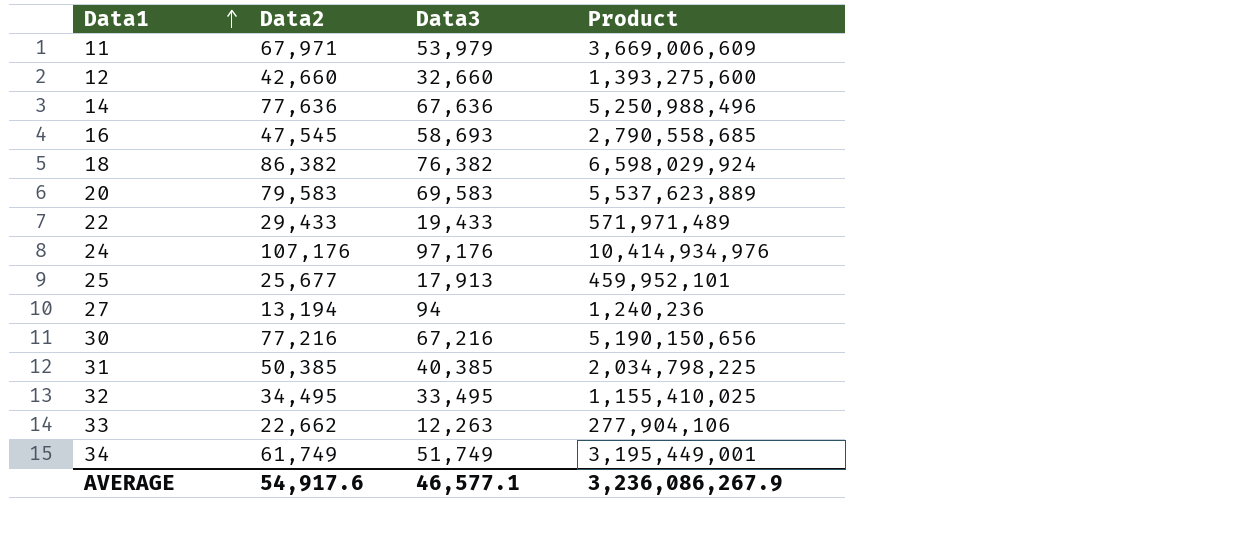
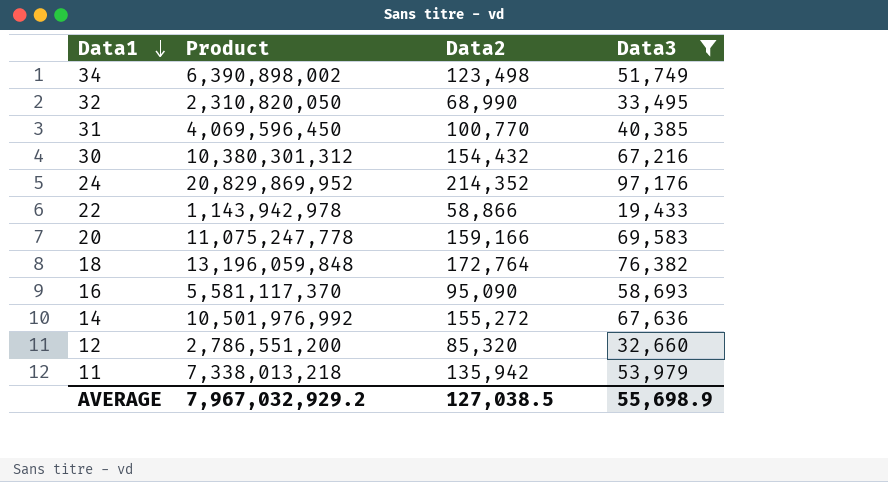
filter: none -> Data3 >= 19,433
row order: Data1 ascending -> Data1 descending
column Product | position: 4 -> 2
34 | Product: 3,195,449,001 -> 6,390,898,002
34 | Data2: 61,749 -> 123,498
32 | Product: 1,155,410,025 -> 2,310,820,050
32 | Data2: 34,495 -> 68,990
31 | Product: 2,034,798,225 -> 4,069,596,450
31 | Data2: 50,385 -> 100,770
30 | Product: 5,190,150,656 -> 10,380,301,312
30 | Data2: 77,216 -> 154,432
24 | Product: 10,414,934,976 -> 20,829,869,952
24 | Data2: 107,176 -> 214,352
22 | Product: 571,971,489 -> 1,143,942,978
22 | Data2: 29,433 -> 58,866
20 | Product: 5,537,623,889 -> 11,075,247,778
20 | Data2: 79,583 -> 159,166
18 | Product: 6,598,029,924 -> 13,196,059,848
18 | Data2: 86,382 -> 172,764
16 | Product: 2,790,558,685 -> 5,581,117,370
16 | Data2: 47,545 -> 95,090
14 | Product: 5,250,988,496 -> 10,501,976,992
14 | Data2: 77,636 -> 155,272
12 | Product: 1,393,275,600 -> 2,786,551,200
12 | Data2: 42,660 -> 85,320
11 | Product: 3,669,006,609 -> 7,338,013,218
11 | Data2: 67,971 -> 135,942
AVERAGE | Product: 3,236,086,267.9 -> 7,967,032,929.2
AVERAGE | Data2: 54,917.6 -> 127,038.5
AVERAGE | Data3: 46,577.1 -> 55,698.9

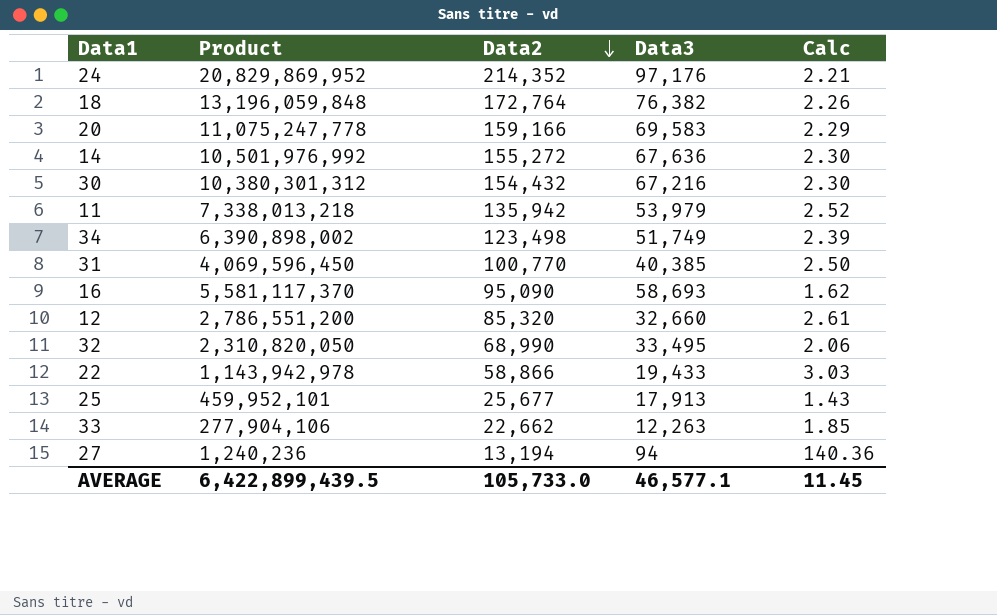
filter: Data3 >= 19,433 -> none
row order: Data1 descending -> Data2 descending
column Calc | formula: none -> [Data2] / [Data3]
AVERAGE | Product: 7,967,032,929.2 -> 6,422,899,439.5
AVERAGE | Data2: 127,038.5 -> 105,733.0
AVERAGE | Data3: 55,698.9 -> 46,577.1

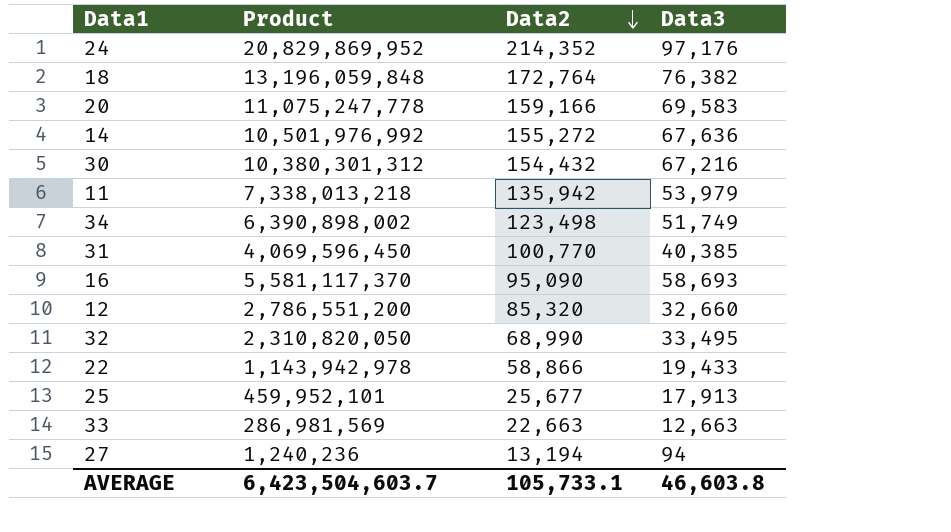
column Calc | formula: [Data2] / [Data3] -> none
33 | Product: 277,904,106 -> 286,981,569
33 | Data2: 22,662 -> 22,663
33 | Data3: 12,263 -> 12,663
AVERAGE | Product: 6,422,899,439.5 -> 6,423,504,603.7
AVERAGE | Data2: 105,733.0 -> 105,733.1
AVERAGE | Data3: 46,577.1 -> 46,603.8

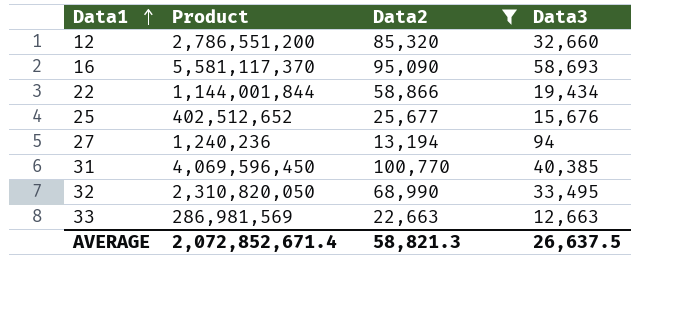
filter: none -> Data2 <= 100,770
row order: Data2 descending -> Data1 ascending
22 | Product: 1,143,942,978 -> 1,144,001,844
22 | Data3: 19,433 -> 19,434
25 | Product: 459,952,101 -> 402,512,652
25 | Data3: 17,913 -> 15,676
AVERAGE | Product: 6,423,504,603.7 -> 2,072,852,671.4
AVERAGE | Data2: 105,733.1 -> 58,821.3
AVERAGE | Data3: 46,603.8 -> 26,637.5

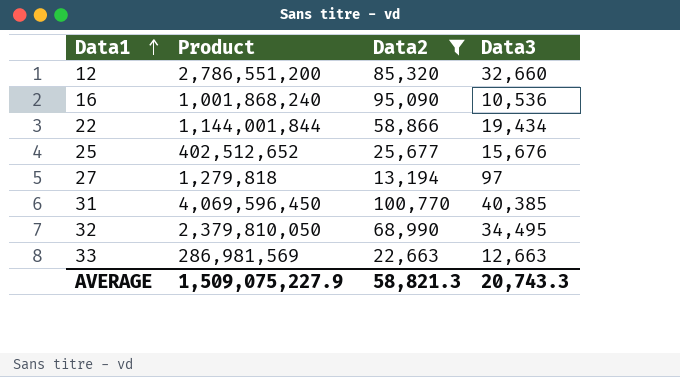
16 | Product: 5,581,117,370 -> 1,001,868,240
16 | Data3: 58,693 -> 10,536
27 | Product: 1,240,236 -> 1,279,818
27 | Data3: 94 -> 97
32 | Product: 2,310,820,050 -> 2,379,810,050
32 | Data3: 33,495 -> 34,495
AVERAGE | Product: 2,072,852,671.4 -> 1,509,075,227.9
AVERAGE | Data3: 26,637.5 -> 20,743.3

